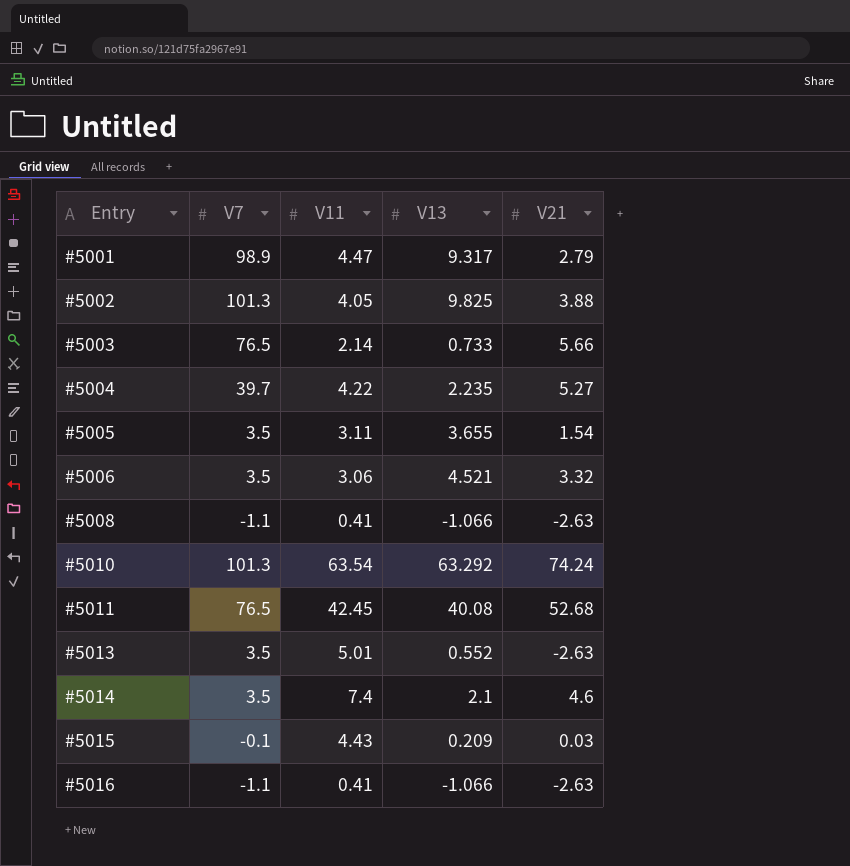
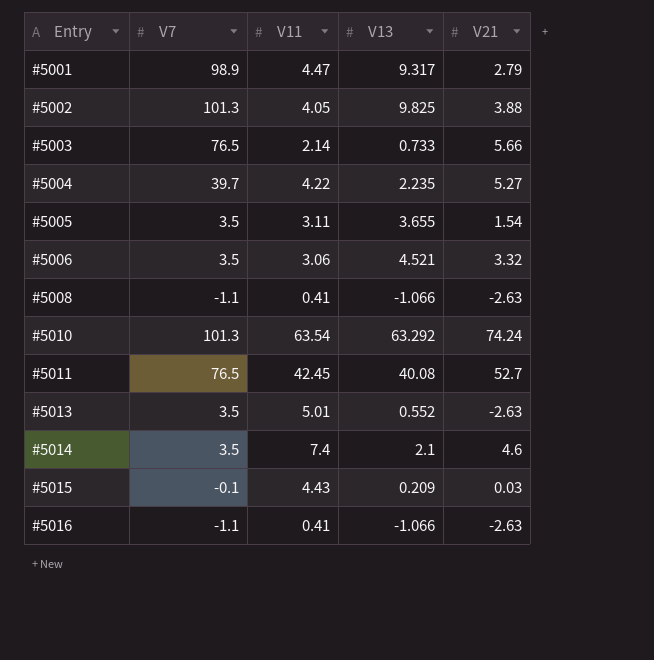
#5011 | V21: 52.68 -> 52.7

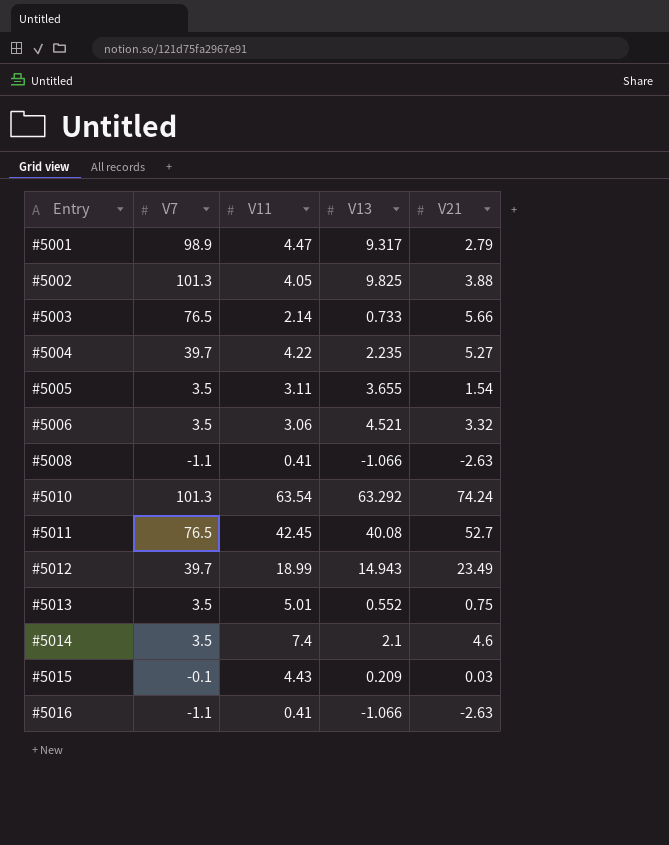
row #5012: none -> 39.7 | 18.99 | 14.943 | 23.49
#5013 | V21: -2.63 -> 0.75

